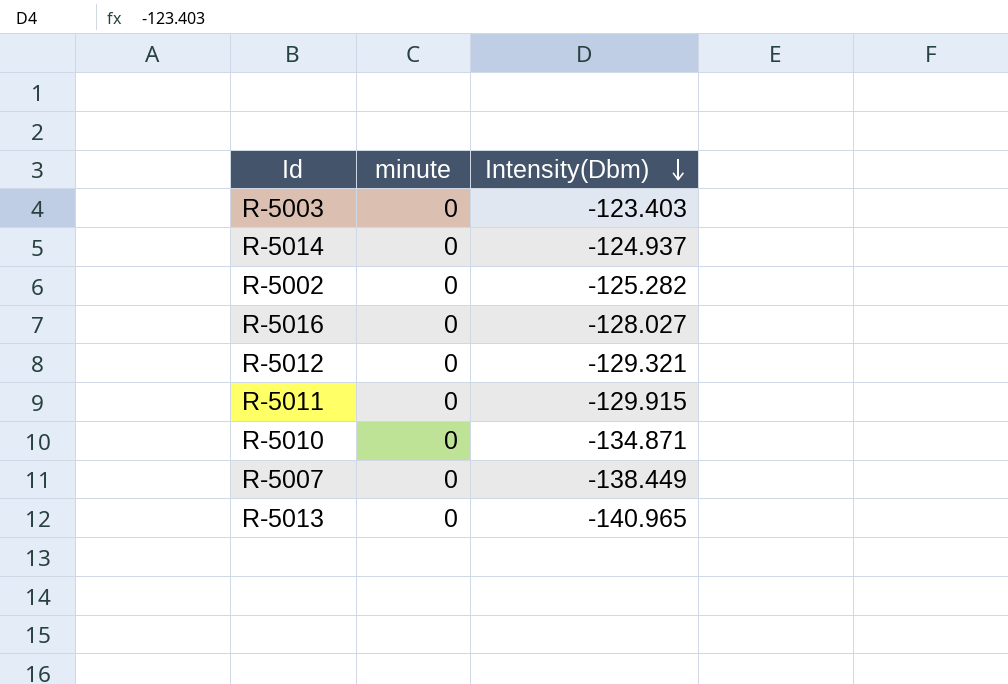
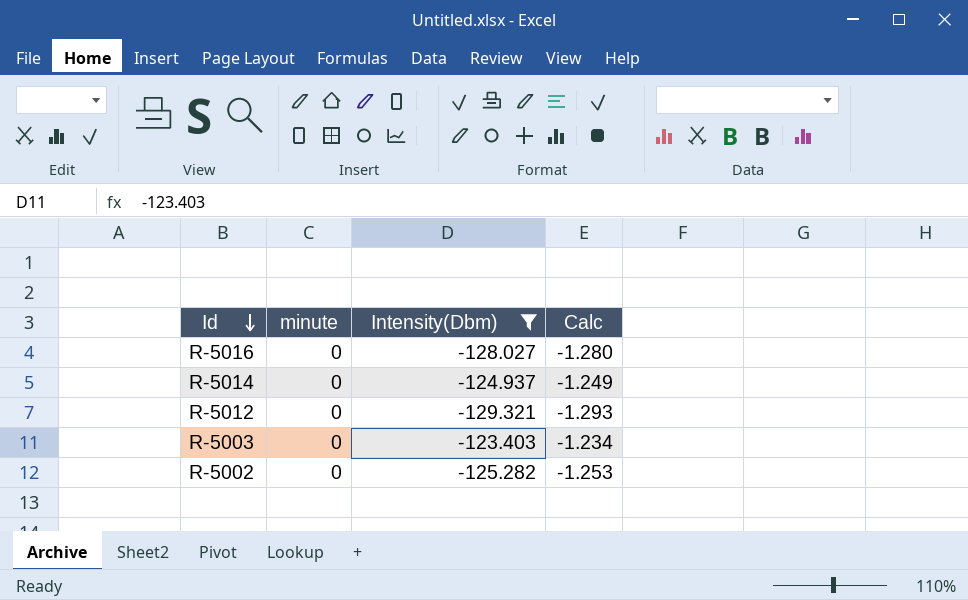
filter: none -> Intensity(Dbm) >= -129.321
row order: Intensity(Dbm) descending -> Id descending
column Calc | formula: none -> [Intensity(Dbm)] * 0.01

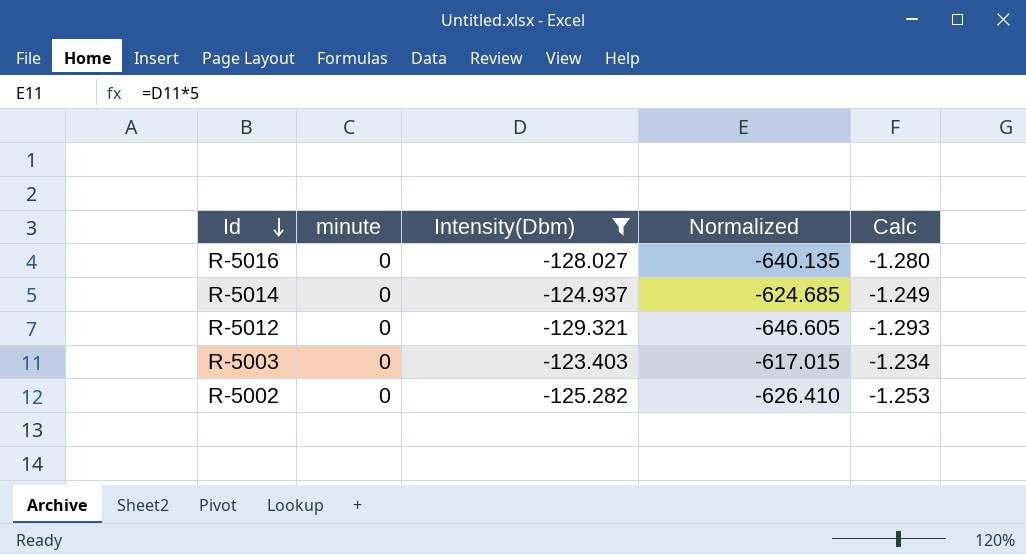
column Normalized | formula: none -> [Intensity(Dbm)] * 5

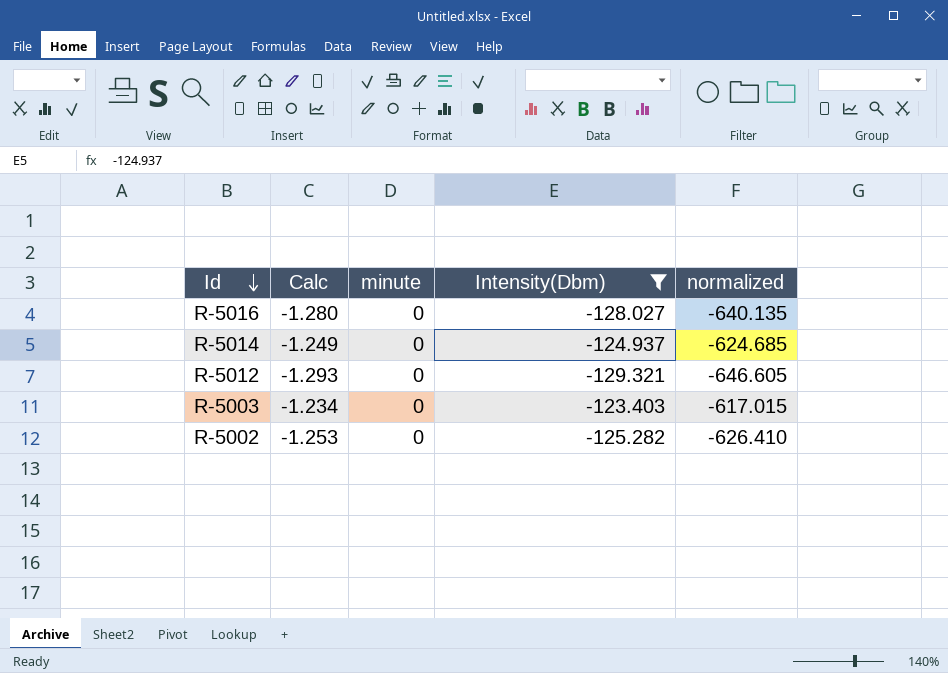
column Calc | position: 5 -> 2
column name: Normalized -> normalized

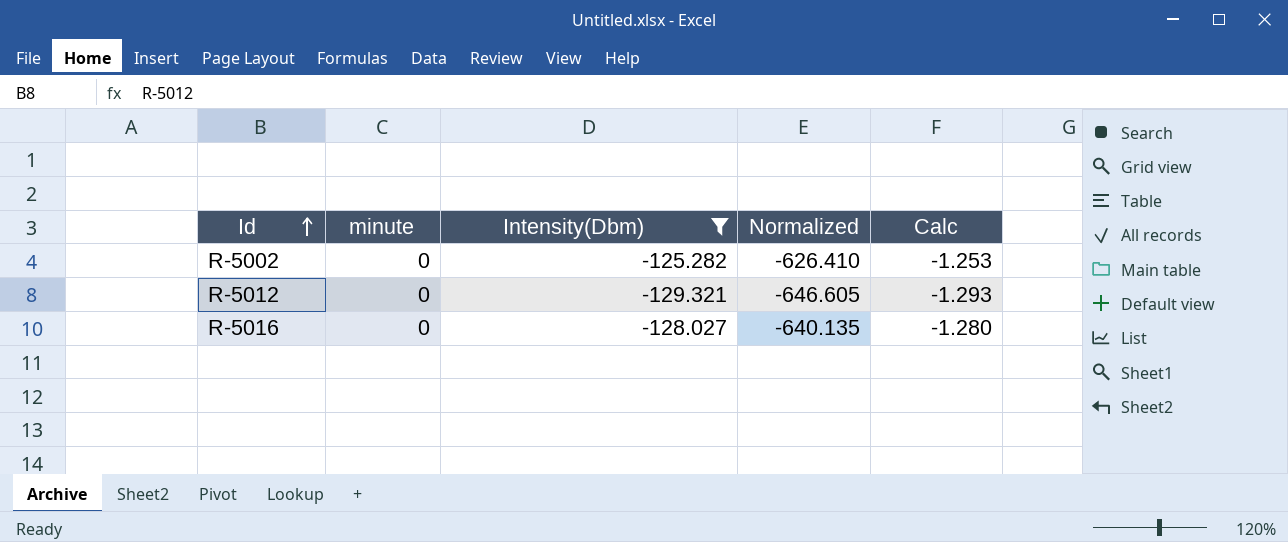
row order: Id descending -> Id ascending
column name: normalized -> Normalized
column Calc | position: 2 -> 5
row R-5014: -1.249 | 0 | -124.937 | -624.685 -> none
row R-5003: -1.234 | 0 | -123.403 | -617.015 -> none

